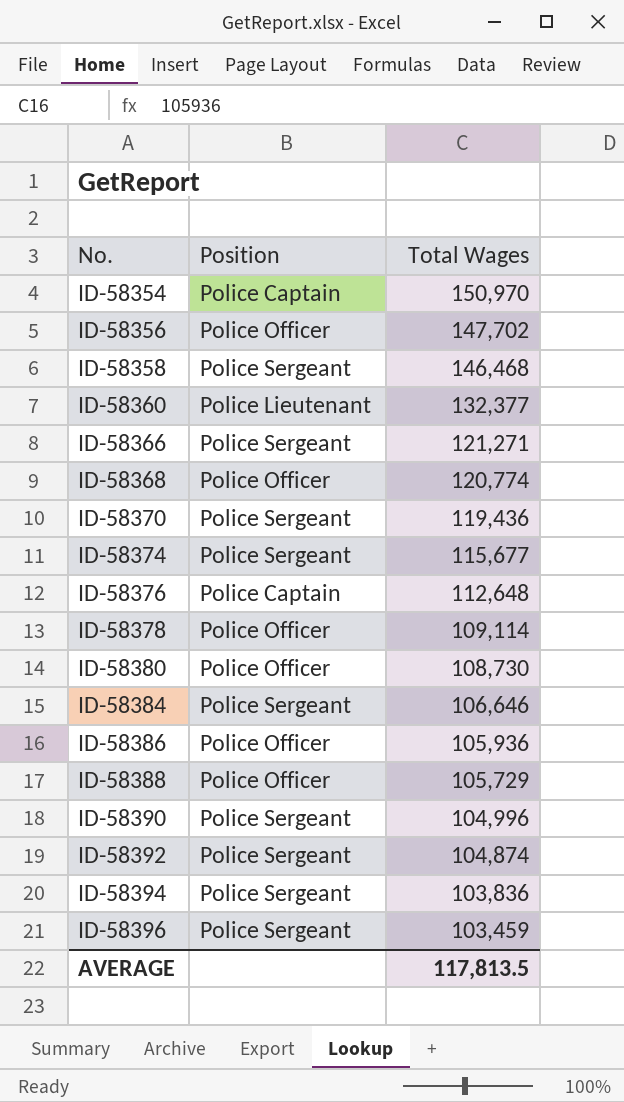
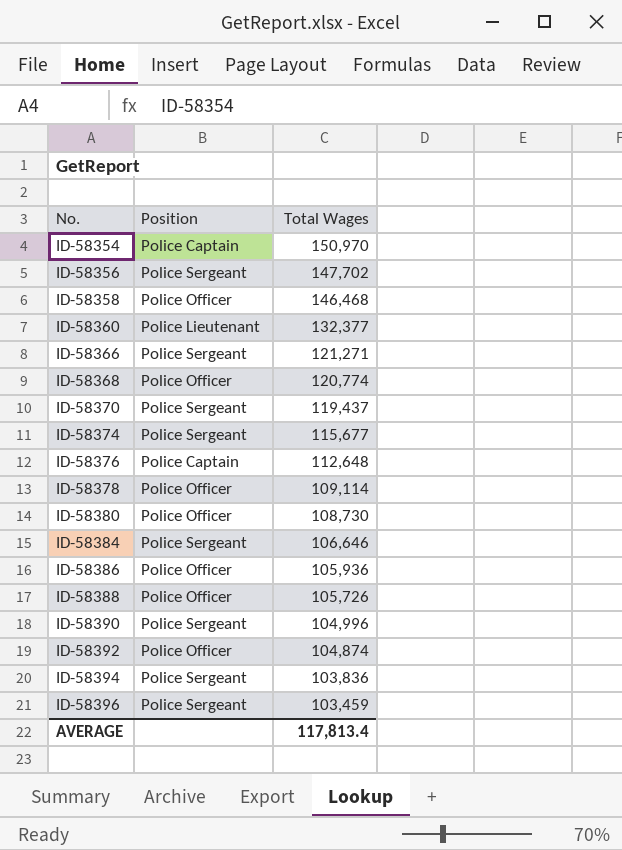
ID-58356 | Position: Police Officer -> Police Sergeant
ID-58358 | Position: Police Sergeant -> Police Officer
ID-58370 | Total Wages: 119,436 -> 119,437
ID-58388 | Total Wages: 105,729 -> 105,726
ID-58392 | Position: Police Sergeant -> Police Officer
AVERAGE | Total Wages: 117,813.5 -> 117,813.4

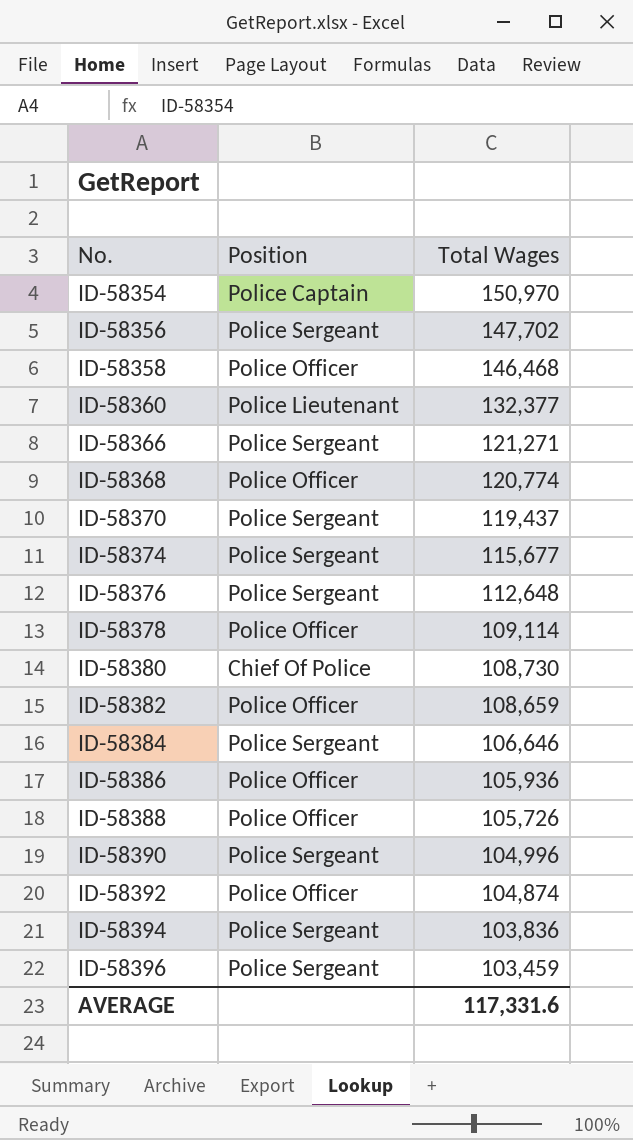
ID-58376 | Position: Police Captain -> Police Sergeant
ID-58380 | Position: Police Officer -> Chief Of Police
row ID-58382: none -> Police Officer | 108,659
AVERAGE | Total Wages: 117,813.4 -> 117,331.6

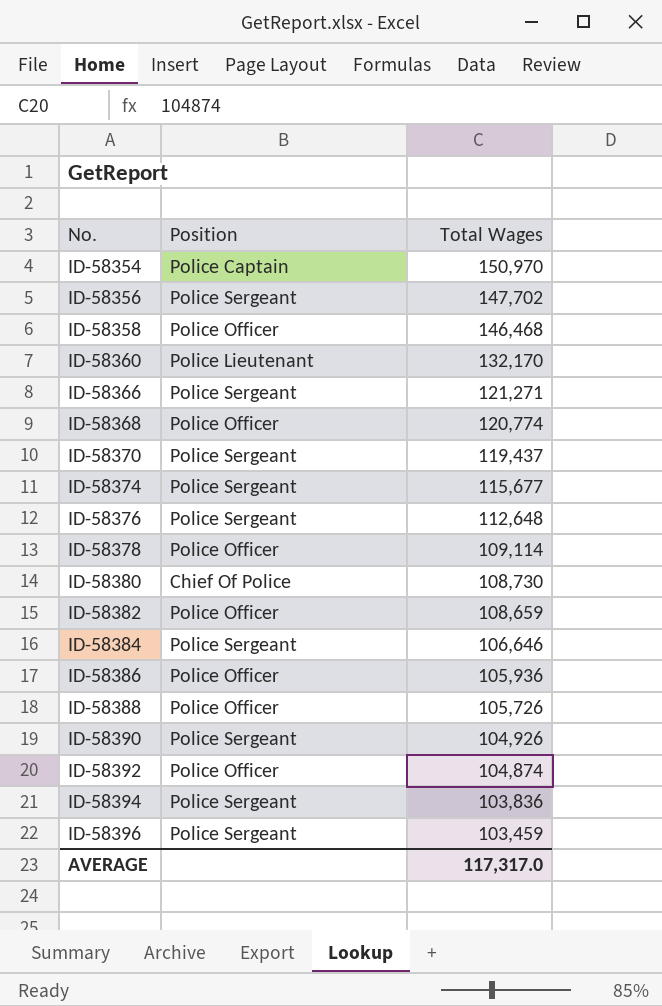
ID-58360 | Total Wages: 132,377 -> 132,170
ID-58390 | Total Wages: 104,996 -> 104,926
AVERAGE | Total Wages: 117,331.6 -> 117,317.0

